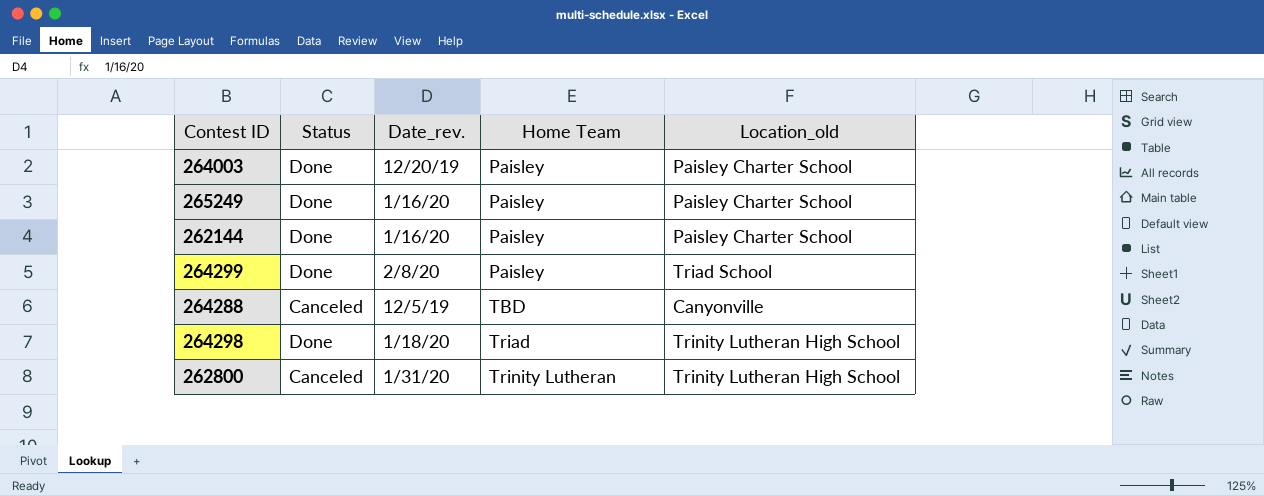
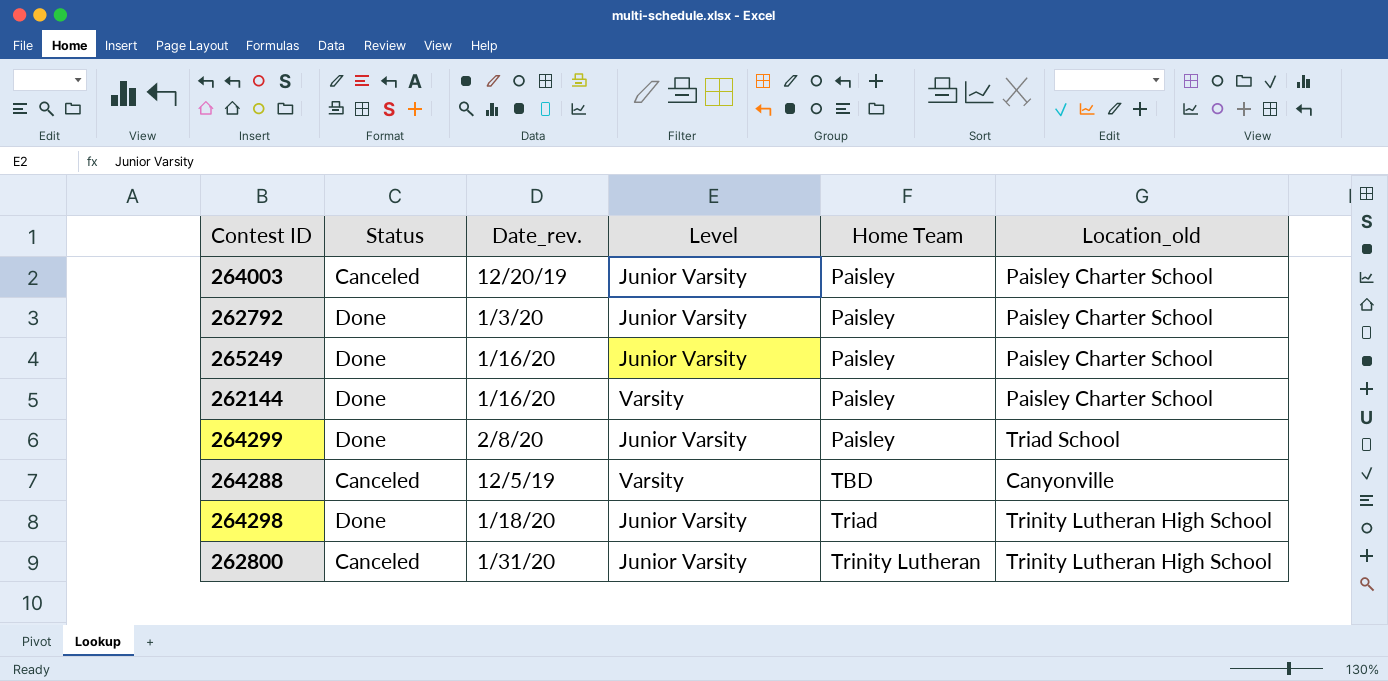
column Level | position: none -> 4
264003 | Status: Done -> Canceled
row 262792: none -> Done | 1/3/20 | Junior Varsity | Paisley | Paisley Charter School

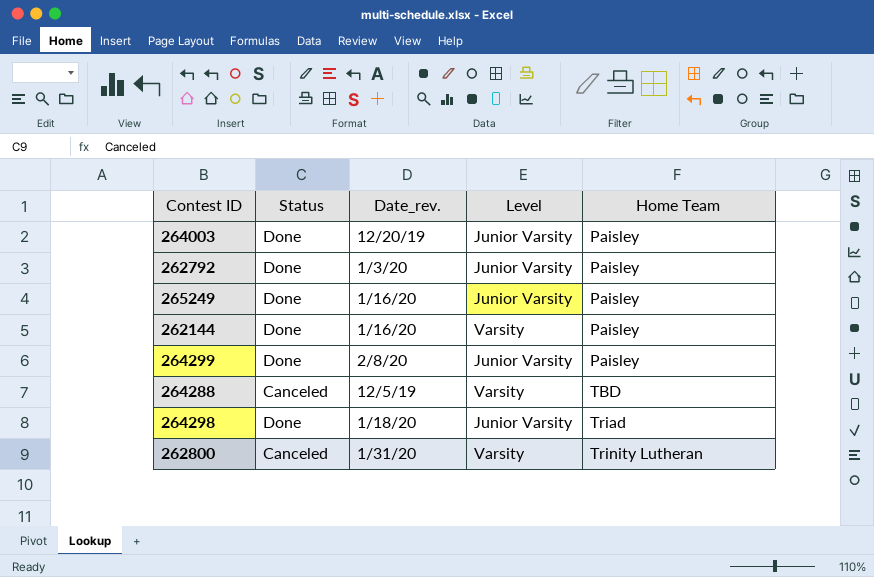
column Location_old | position: 6 -> none
264003 | Status: Canceled -> Done
262800 | Level: Junior Varsity -> Varsity

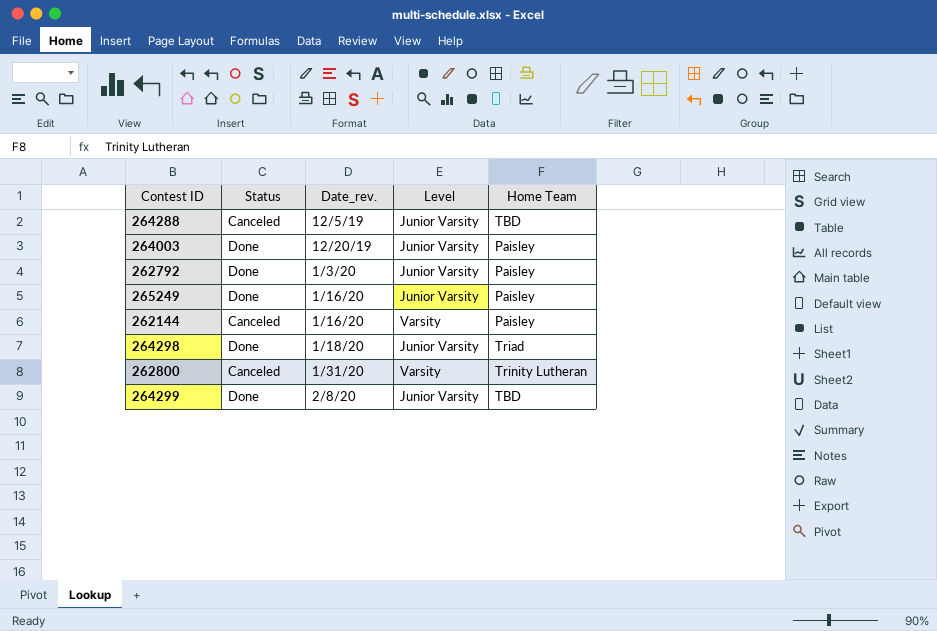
row order: Home Team ascending -> Date_rev. ascending
264288 | Level: Varsity -> Junior Varsity
262144 | Status: Done -> Canceled
264299 | Home Team: Paisley -> TBD

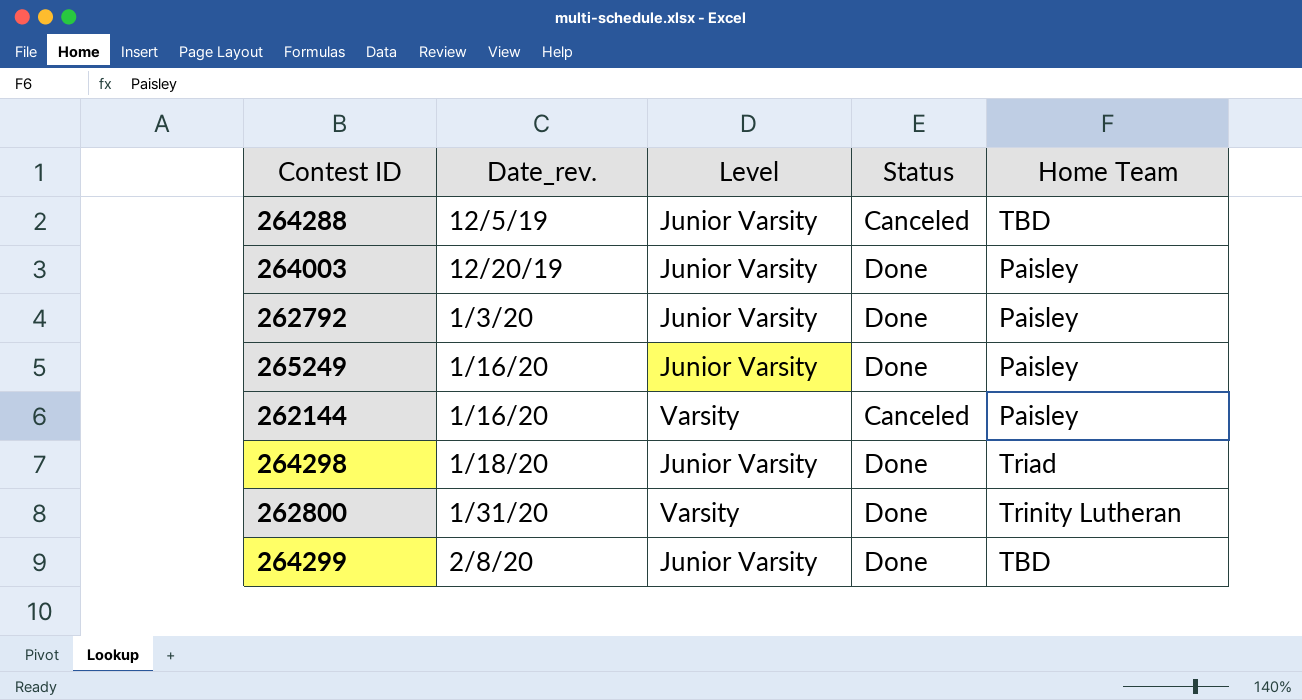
column Status | position: 2 -> 4
262800 | Status: Canceled -> Done

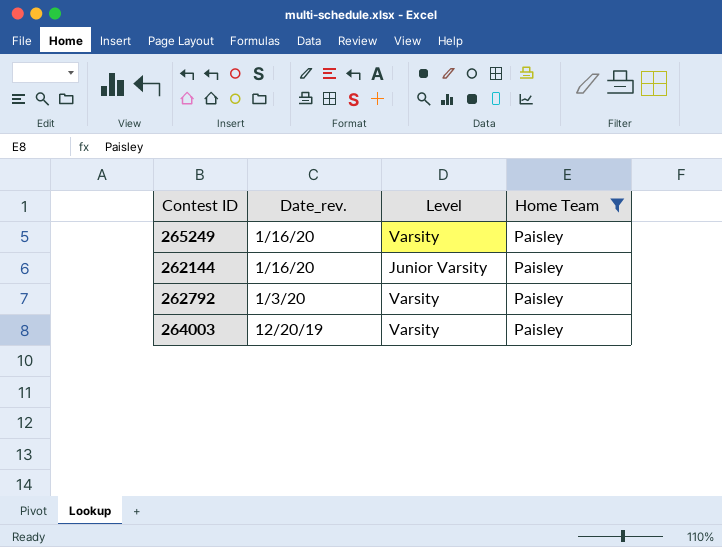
filter: none -> Home Team = Paisley
row order: Date_rev. ascending -> Date_rev. descending
column Status | position: 4 -> none
265249 | Level: Junior Varsity -> Varsity
262144 | Level: Varsity -> Junior Varsity
262792 | Level: Junior Varsity -> Varsity
264003 | Level: Junior Varsity -> Varsity

